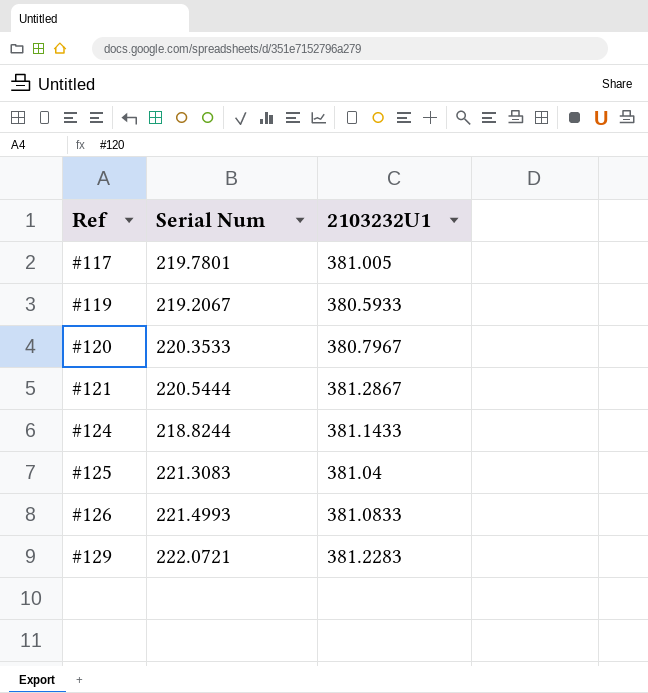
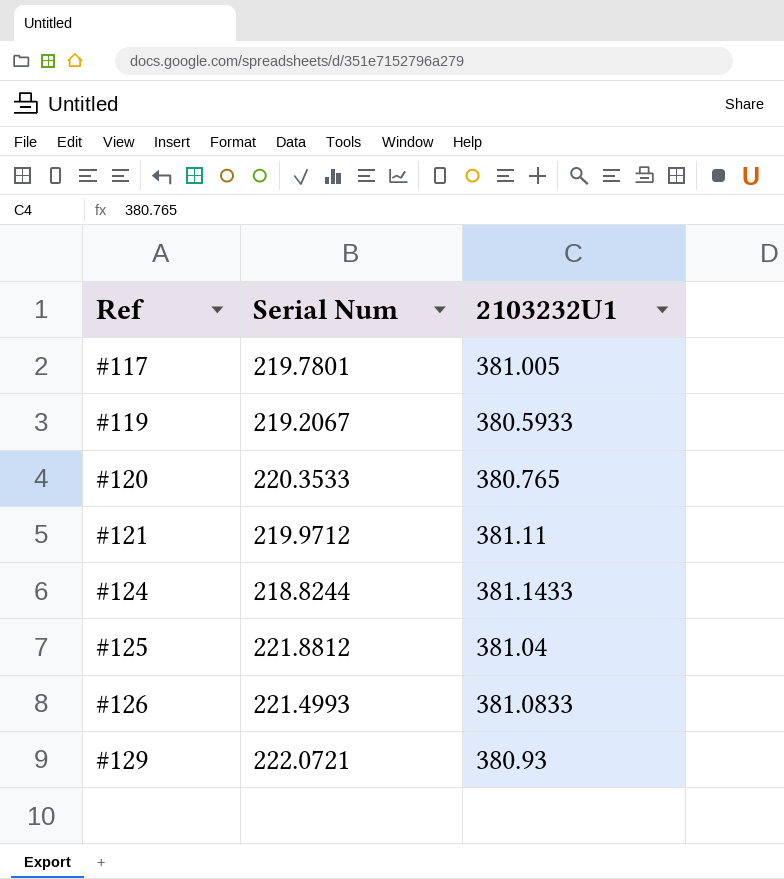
#120 | 2103232U1: 380.7967 -> 380.765
#121 | Serial Num: 220.5444 -> 219.9712
#121 | 2103232U1: 381.2867 -> 381.11
#125 | Serial Num: 221.3083 -> 221.8812
#129 | 2103232U1: 381.2283 -> 380.93

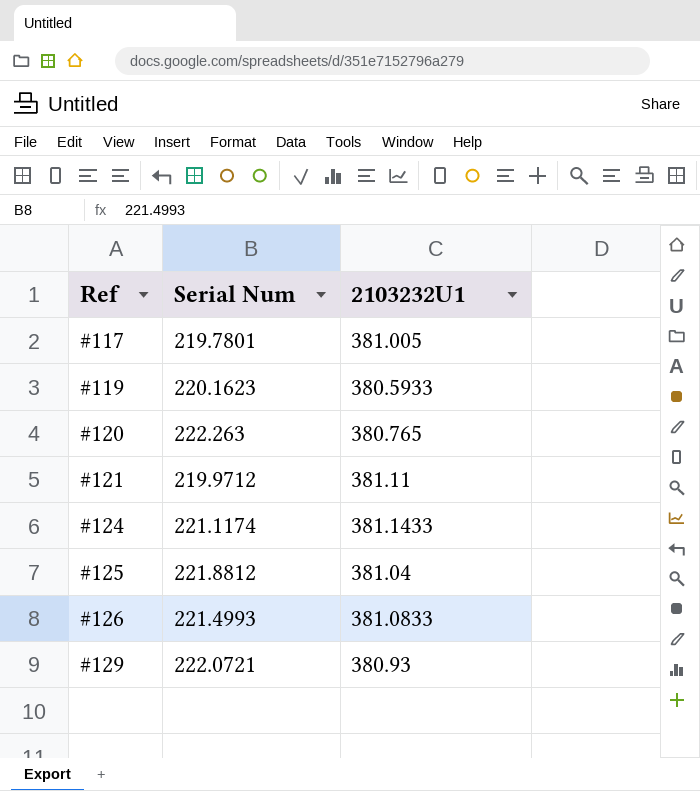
#119 | Serial Num: 219.2067 -> 220.1623
#120 | Serial Num: 220.3533 -> 222.263
#124 | Serial Num: 218.8244 -> 221.1174

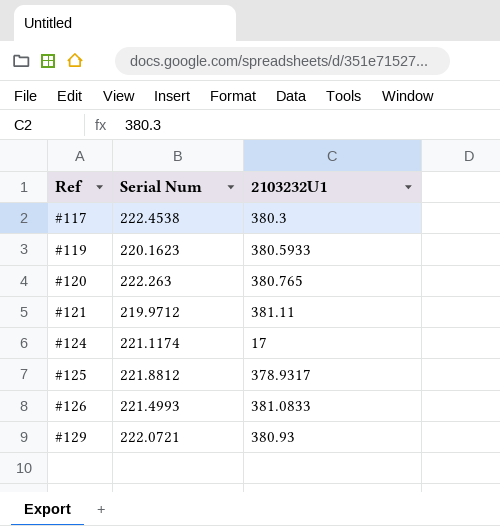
#117 | Serial Num: 219.7801 -> 222.4538
#117 | 2103232U1: 381.005 -> 380.3
#124 | 2103232U1: 381.1433 -> 17
#125 | 2103232U1: 381.04 -> 378.9317

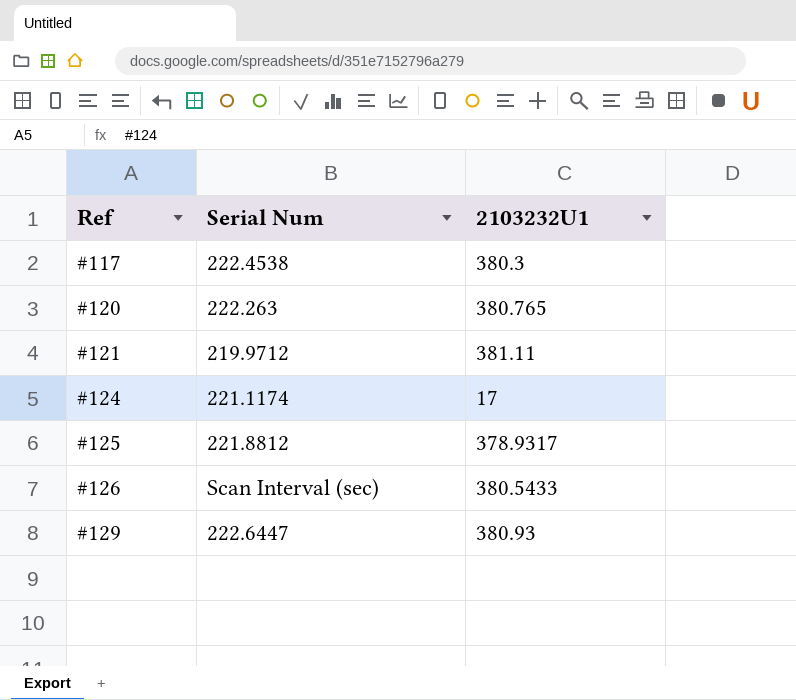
row #119: 220.1623 | 380.5933 -> none
#126 | Serial Num: 221.4993 -> Scan Interval (sec)
#126 | 2103232U1: 381.0833 -> 380.5433
#129 | Serial Num: 222.0721 -> 222.6447

